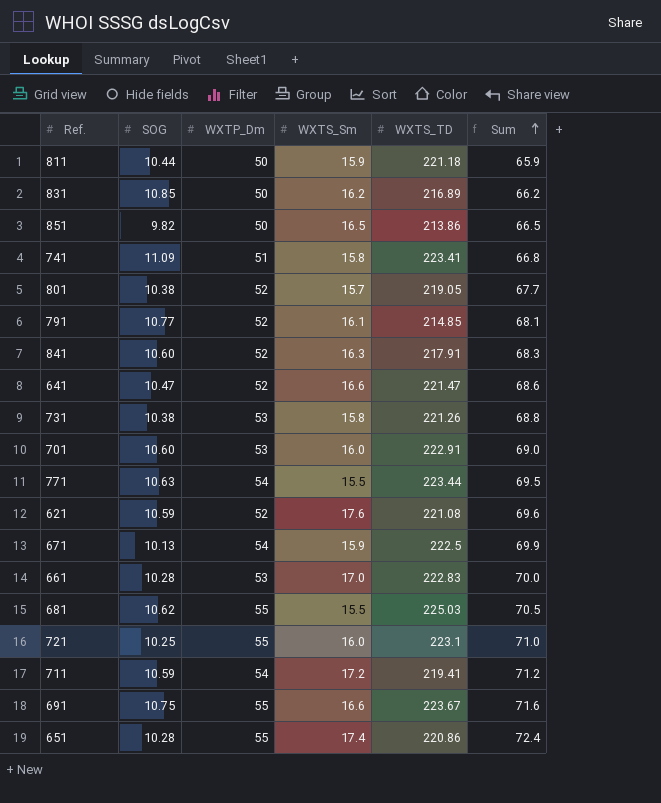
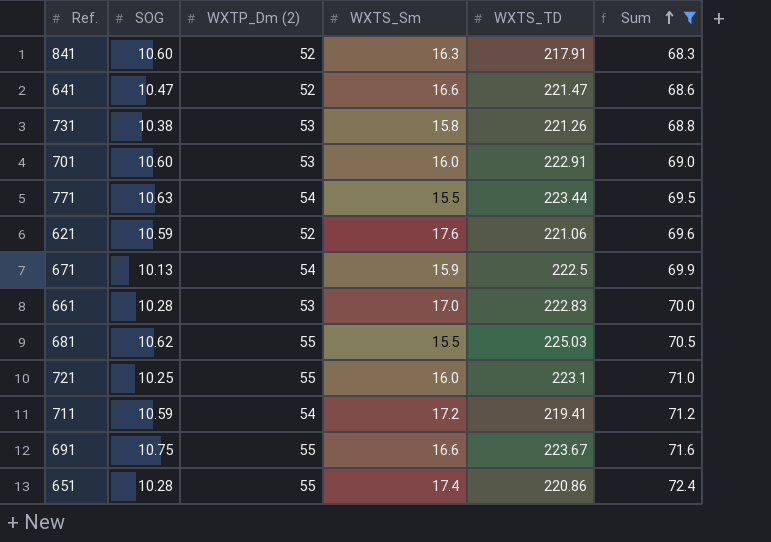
filter: none -> Sum >= 68.3
column name: WXTP_Dm -> WXTP_Dm (2)
621 | WXTS_TD: 221.08 -> 221.06

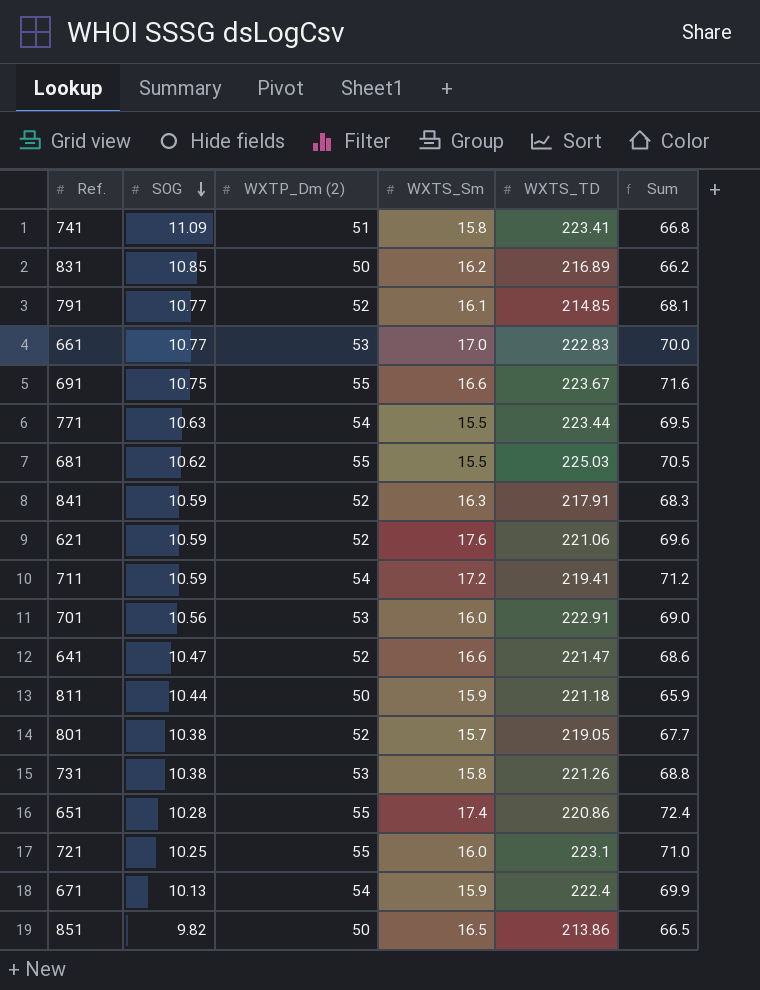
filter: Sum >= 68.3 -> none
row order: Sum ascending -> SOG descending
661 | SOG: 10.28 -> 10.77
841 | SOG: 10.60 -> 10.59
701 | SOG: 10.60 -> 10.56
671 | WXTS_TD: 222.5 -> 222.4

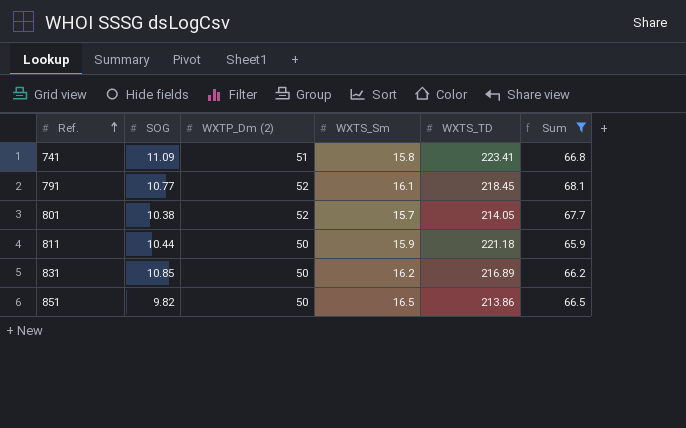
filter: none -> Sum <= 68.1
row order: SOG descending -> Ref. ascending
791 | WXTS_TD: 214.85 -> 218.45
801 | WXTS_TD: 219.05 -> 214.05

